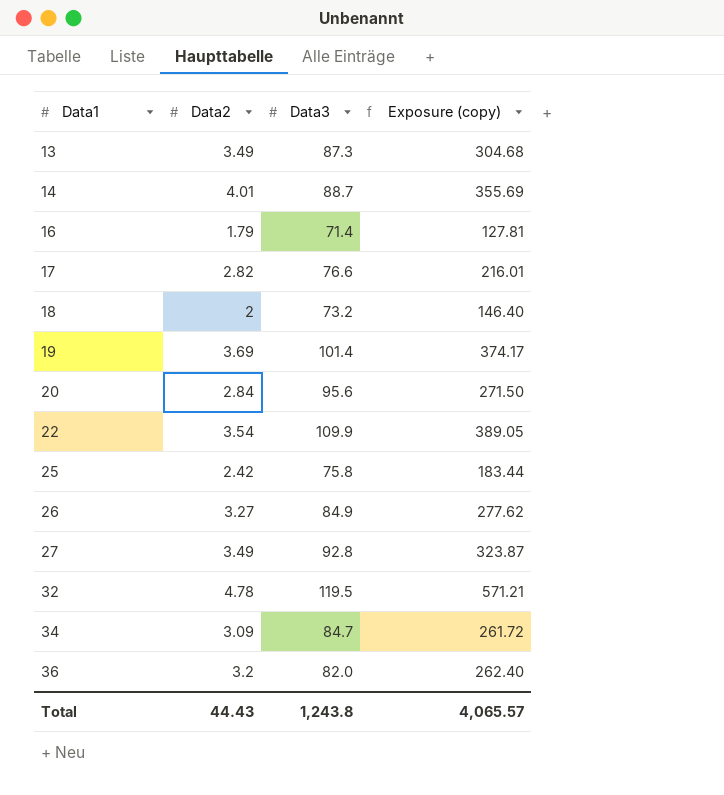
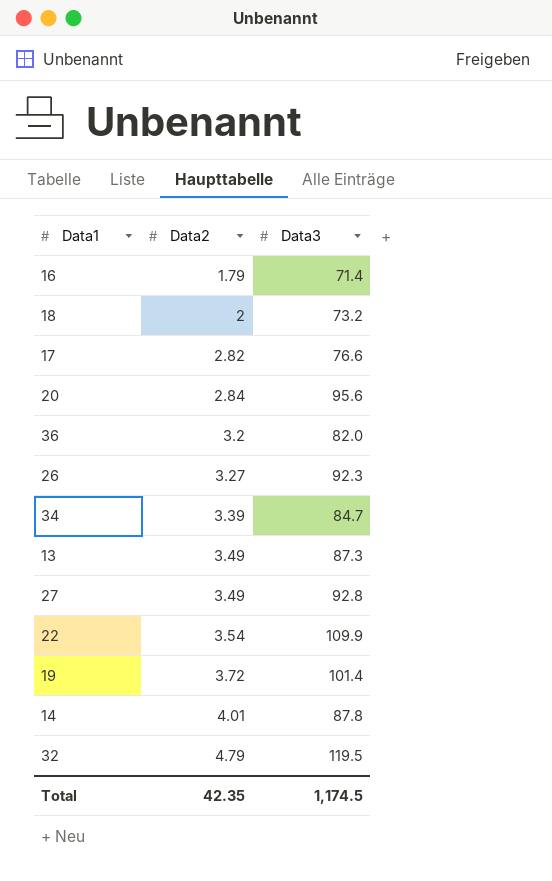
row order: Data1 ascending -> Data2 ascending
column Exposure (copy) | formula: [Data2] * [Data3] -> none
row 25: 2.42 | 75.8 | 183.44 -> none
26 | Data3: 84.9 -> 92.3
34 | Data2: 3.09 -> 3.39
19 | Data2: 3.69 -> 3.72
14 | Data3: 88.7 -> 87.8
32 | Data2: 4.78 -> 4.79
Total | Data2: 44.43 -> 42.35
Total | Data3: 1,243.8 -> 1,174.5

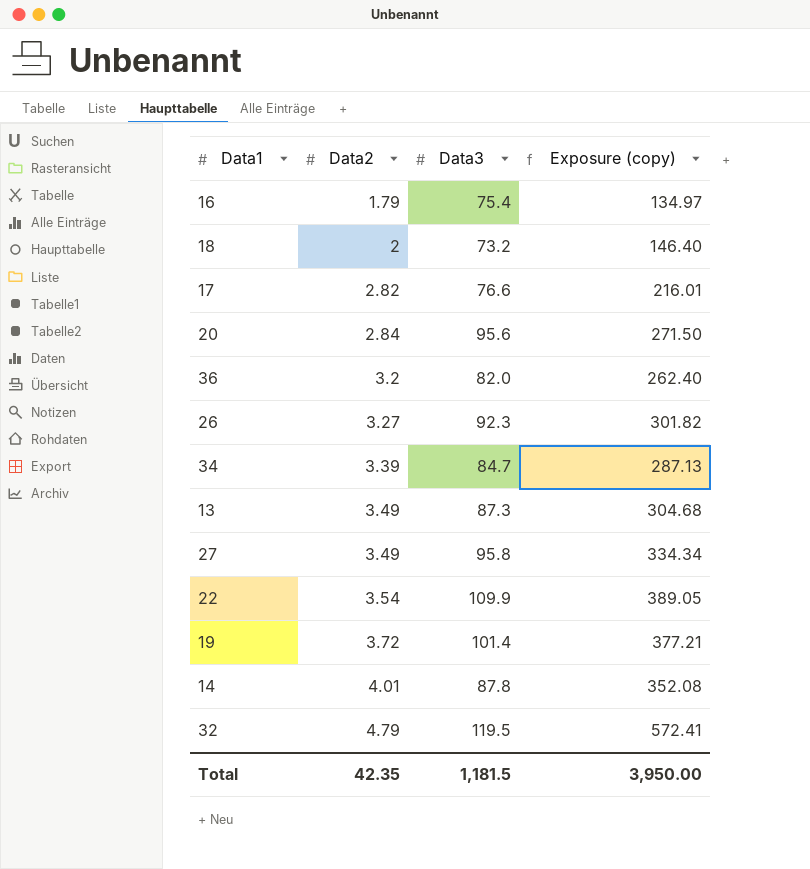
column Exposure (copy) | formula: none -> [Data2] * [Data3]
16 | Data3: 71.4 -> 75.4
27 | Data3: 92.8 -> 95.8
Total | Data3: 1,174.5 -> 1,181.5

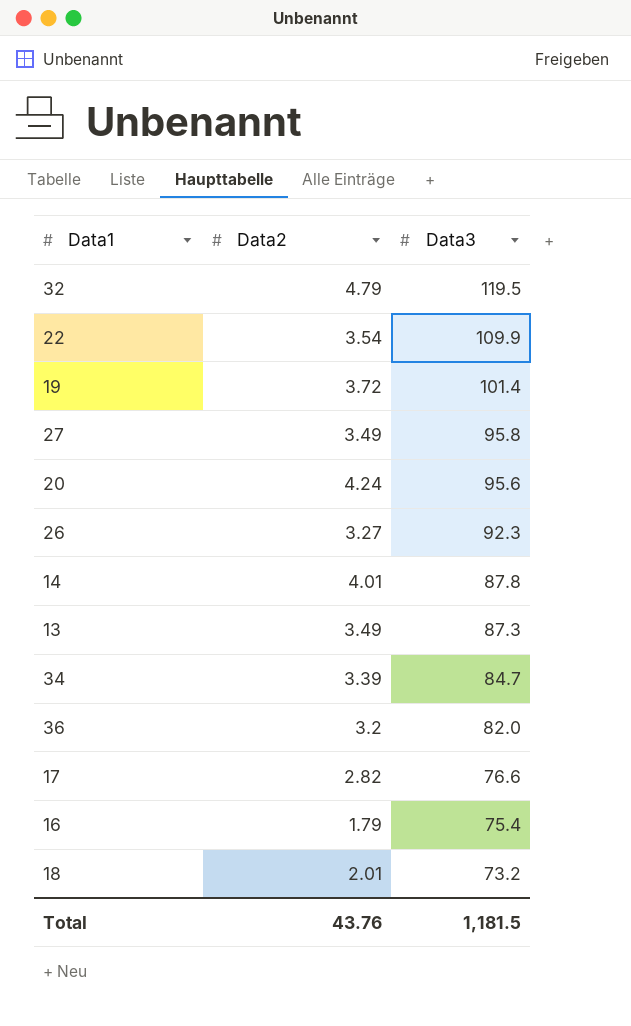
row order: Data2 ascending -> Data3 descending
column Exposure (copy) | formula: [Data2] * [Data3] -> none
20 | Data2: 2.84 -> 4.24
18 | Data2: 2 -> 2.01
Total | Data2: 42.35 -> 43.76

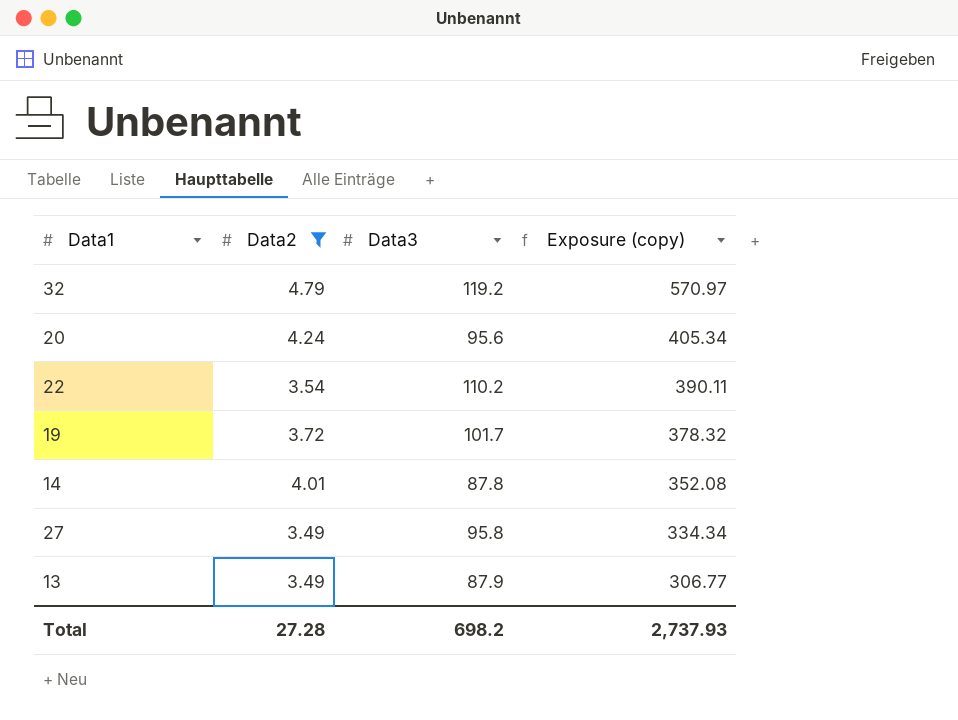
filter: none -> Data2 >= 3.49
row order: Data3 descending -> Exposure (copy) descending
column Exposure (copy) | formula: none -> [Data2] * [Data3]
32 | Data3: 119.5 -> 119.2
22 | Data3: 109.9 -> 110.2
19 | Data3: 101.4 -> 101.7
13 | Data3: 87.3 -> 87.9
Total | Data2: 43.76 -> 27.28
Total | Data3: 1,181.5 -> 698.2

